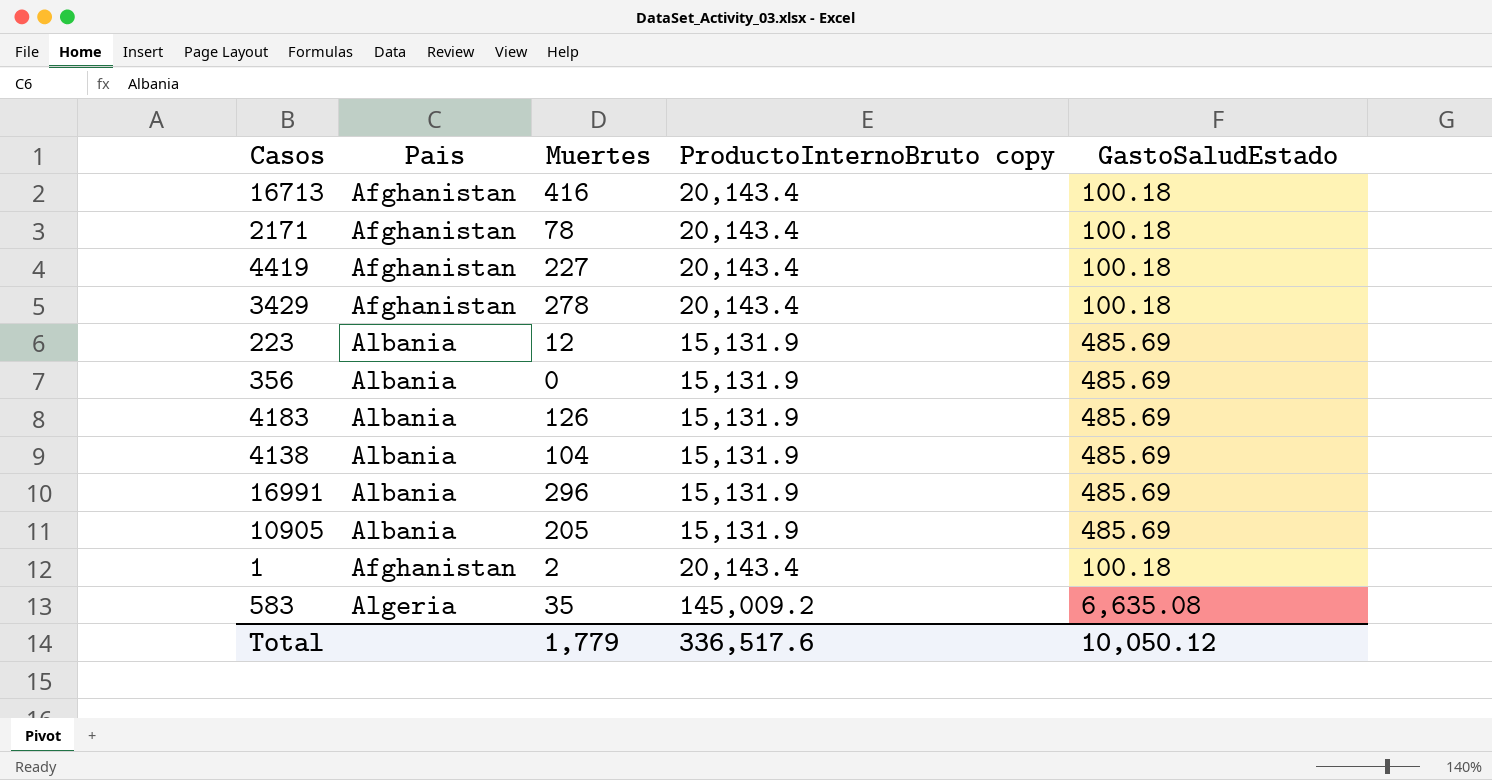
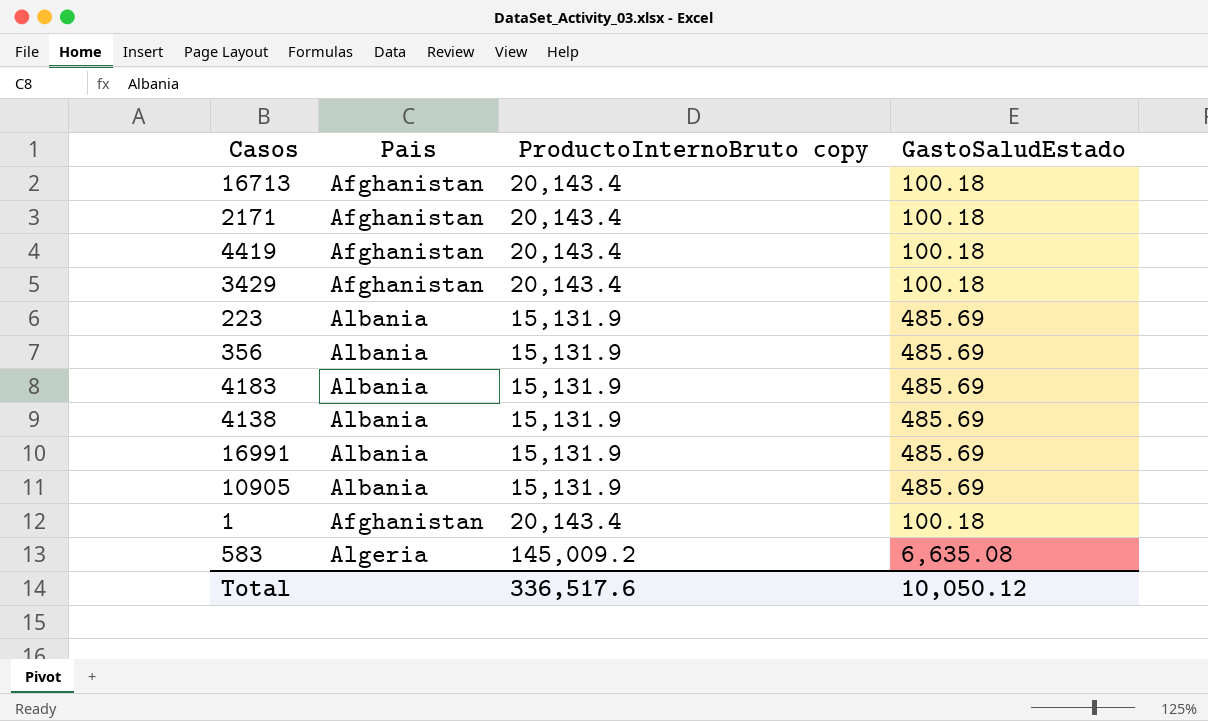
column Muertes | position: 3 -> none

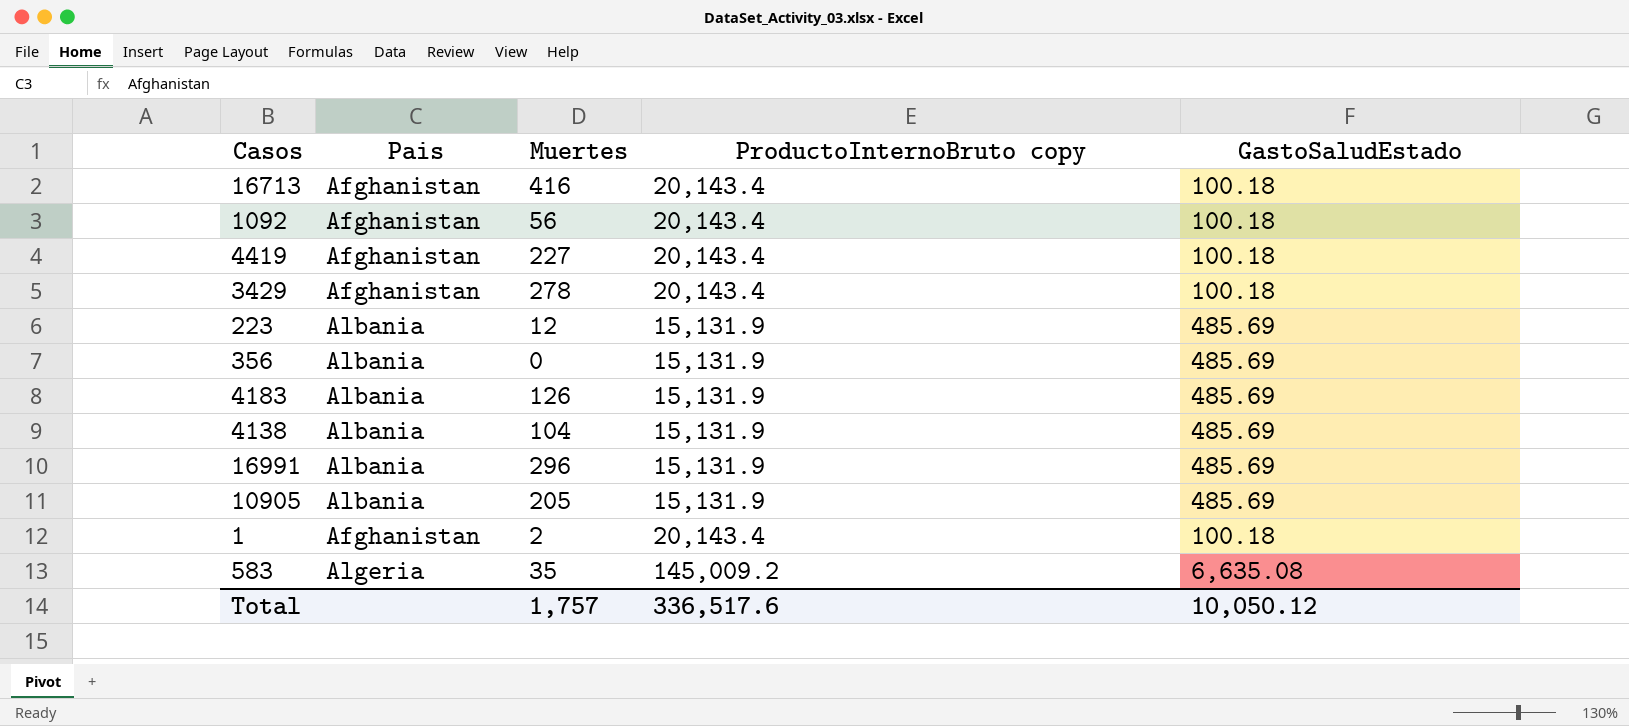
column Muertes | position: none -> 3
row 2171: Afghanistan | 20,143.4 | 100.18 -> none
row 1092: none -> Afghanistan | 56 | 20,143.4 | 100.18

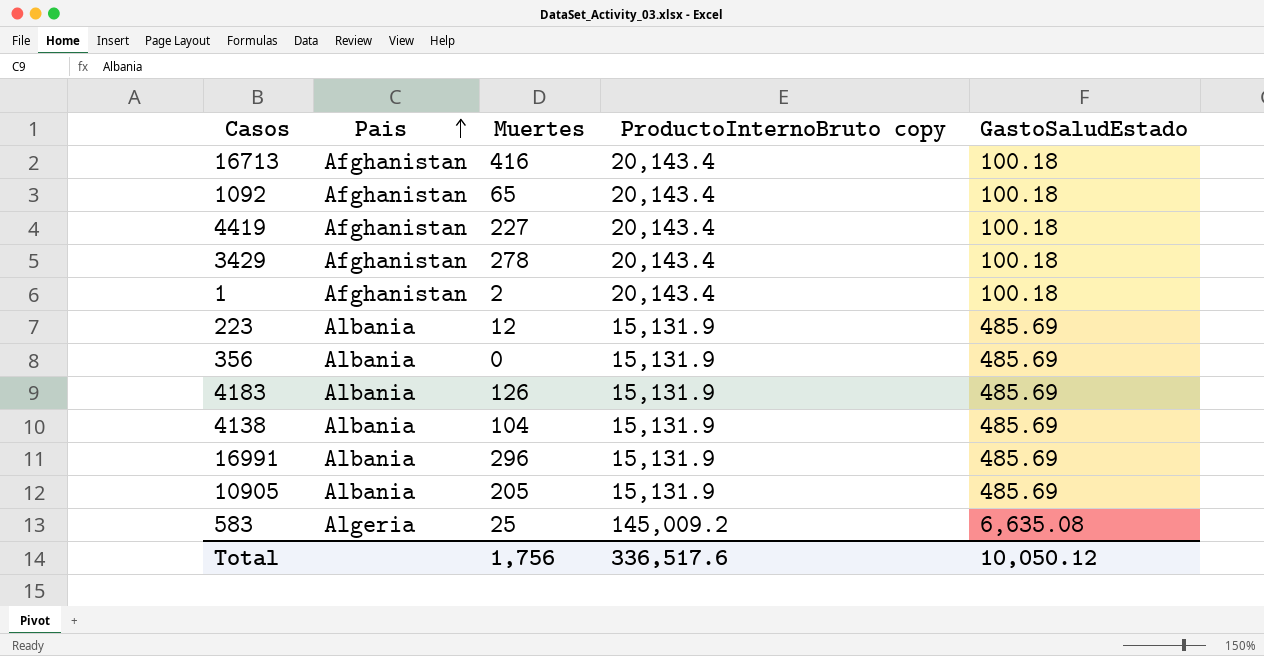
row order: none -> Pais ascending
1092 | Muertes: 56 -> 65
583 | Muertes: 35 -> 25
Total | Muertes: 1,757 -> 1,756

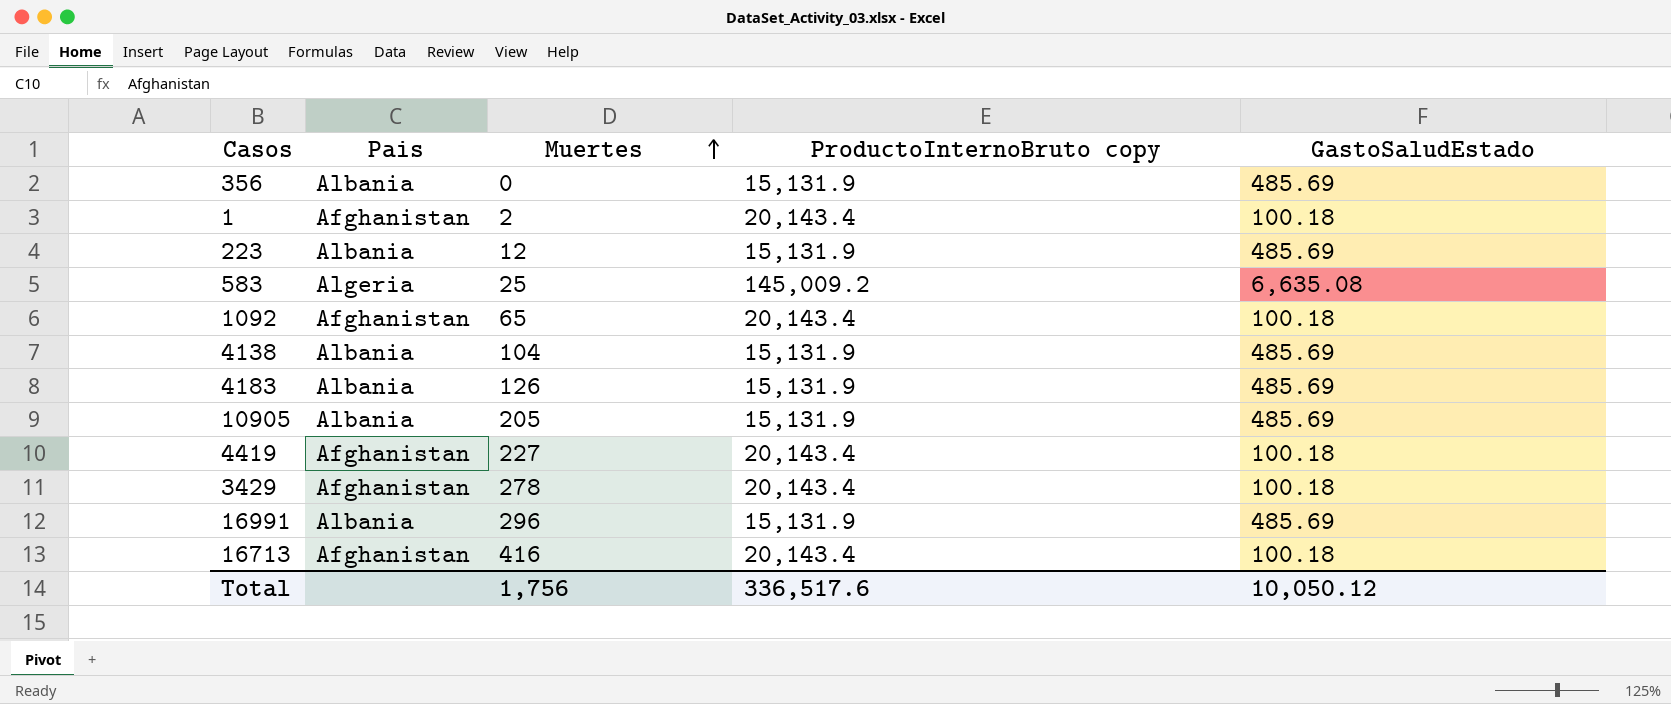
row order: Pais ascending -> Muertes ascending

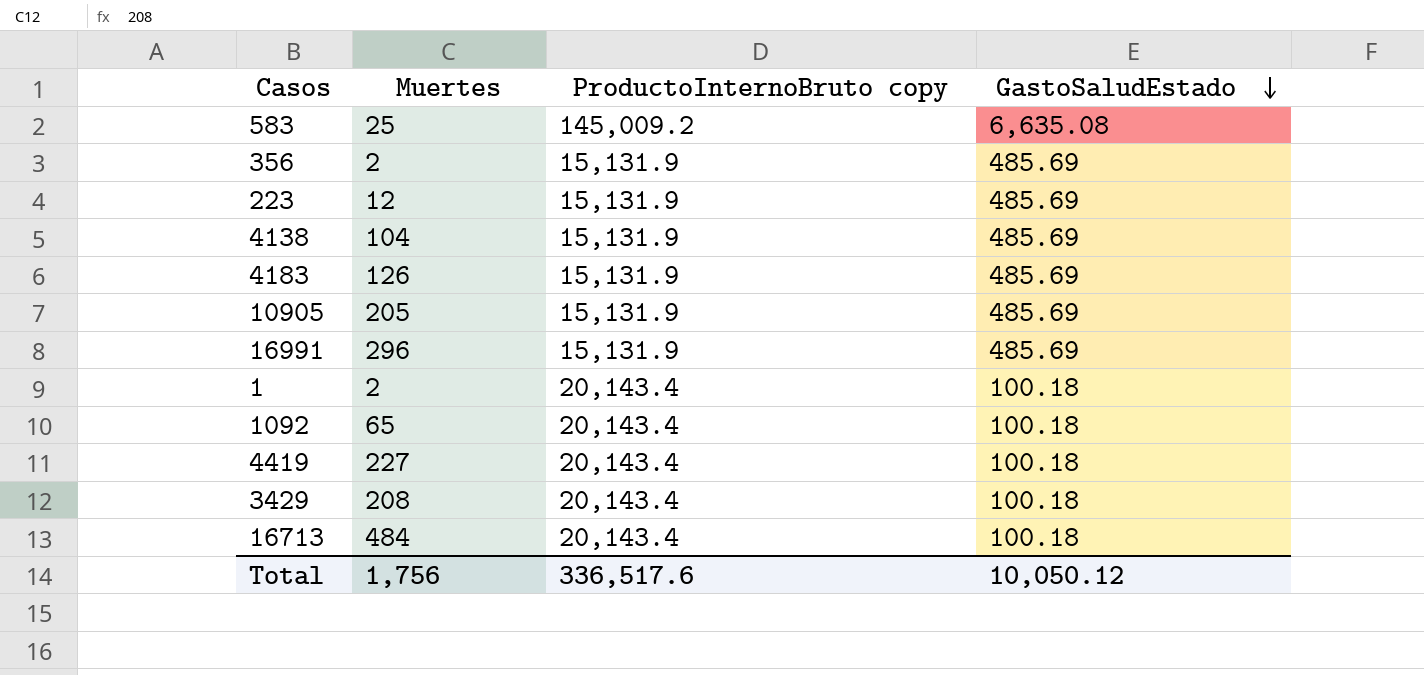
row order: Muertes ascending -> GastoSaludEstado descending
column Pais | position: 2 -> none
356 | Muertes: 0 -> 2
3429 | Muertes: 278 -> 208
16713 | Muertes: 416 -> 484

